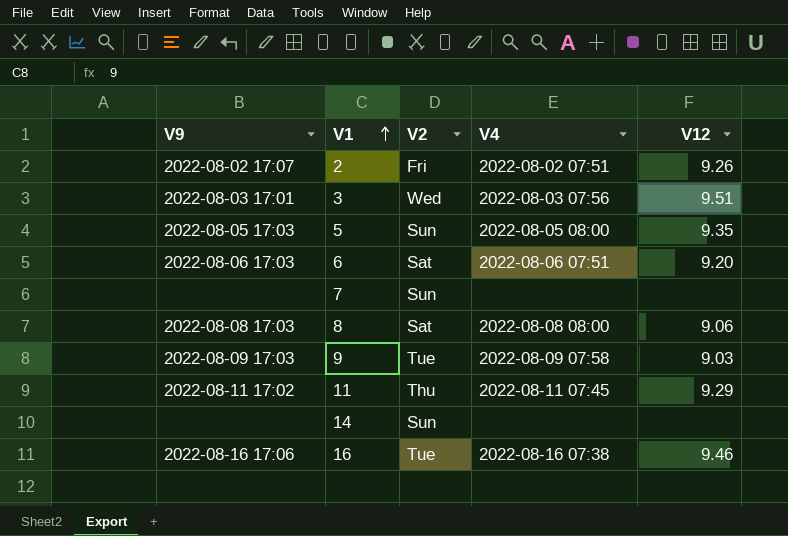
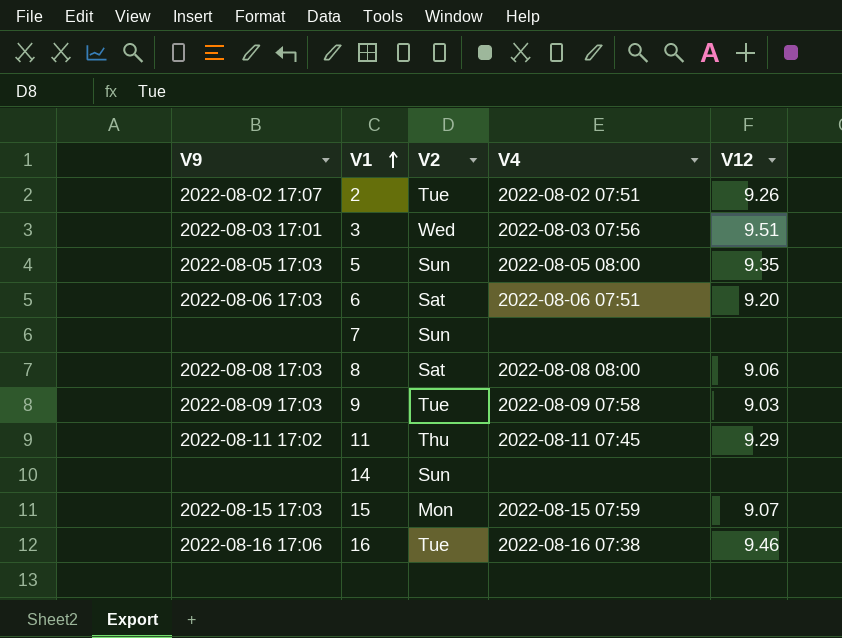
2 | V2: Fri -> Tue
row 15: none -> 2022-08-15 17:03 | Mon | 2022-08-15 07:59 | 9.07

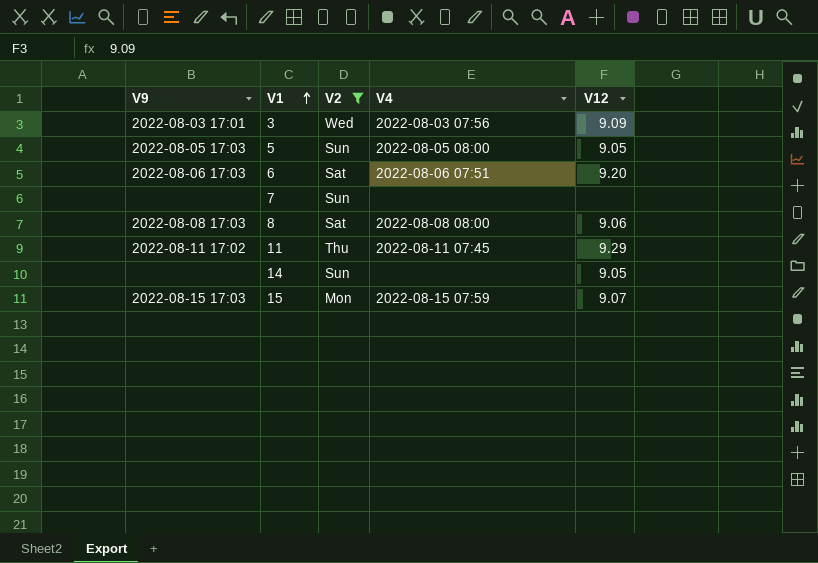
filter: none -> V2 != Tue
3 | V12: 9.51 -> 9.09
5 | V12: 9.35 -> 9.05
14 | V12: none -> 9.05

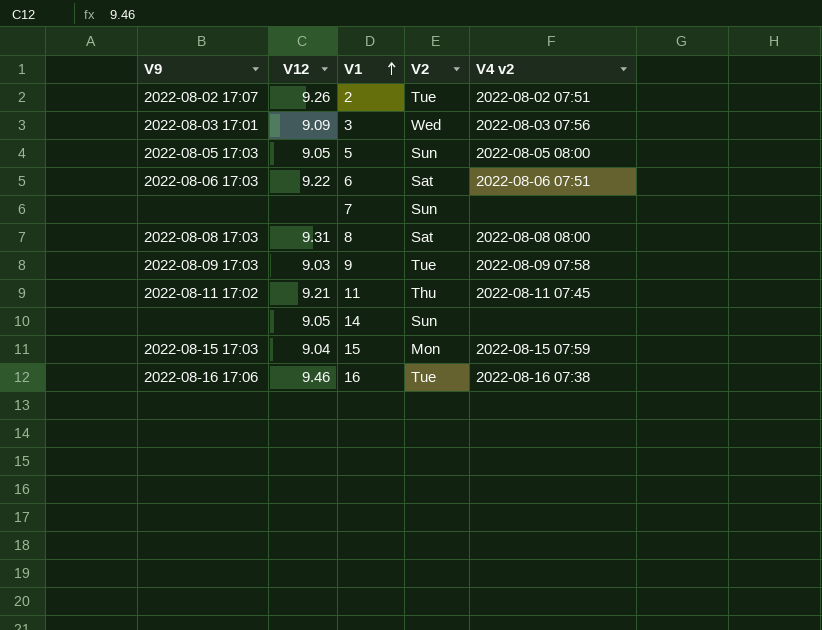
filter: V2 != Tue -> none
column V12 | position: 5 -> 2
column name: V4 -> V4 v2
6 | V12: 9.20 -> 9.22
8 | V12: 9.06 -> 9.31
11 | V12: 9.29 -> 9.21
15 | V12: 9.07 -> 9.04

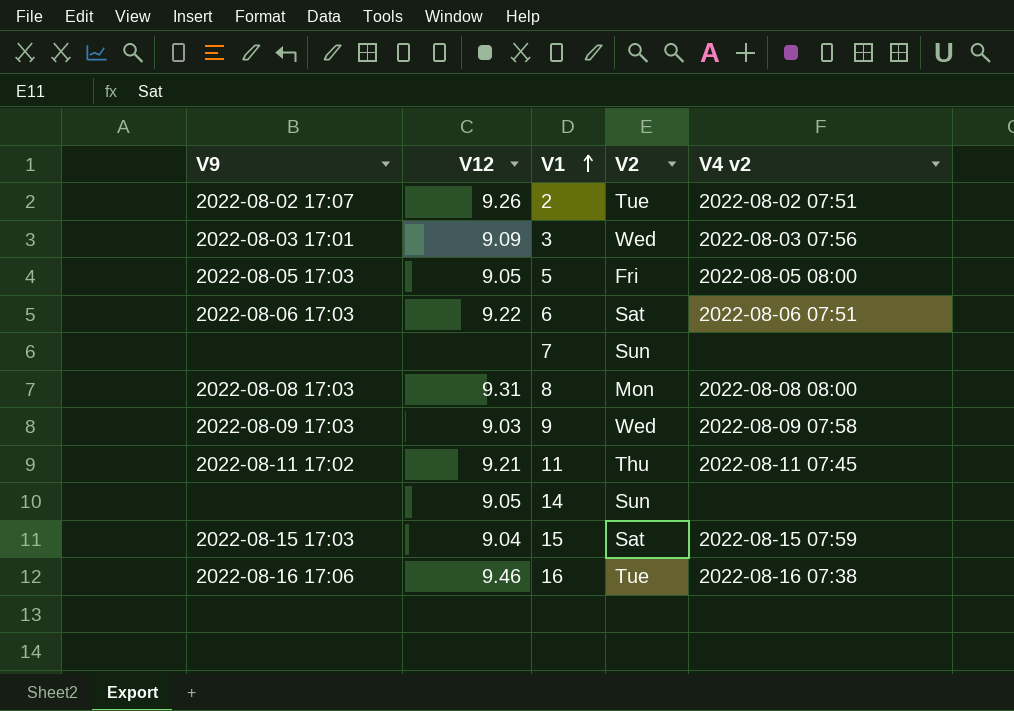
5 | V2: Sun -> Fri
8 | V2: Sat -> Mon
9 | V2: Tue -> Wed
15 | V2: Mon -> Sat

